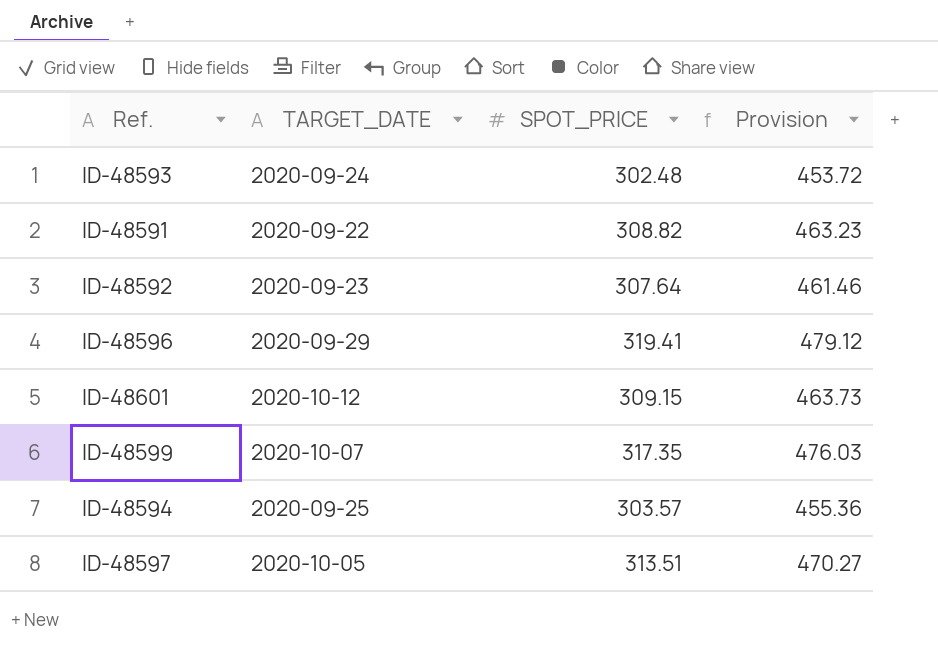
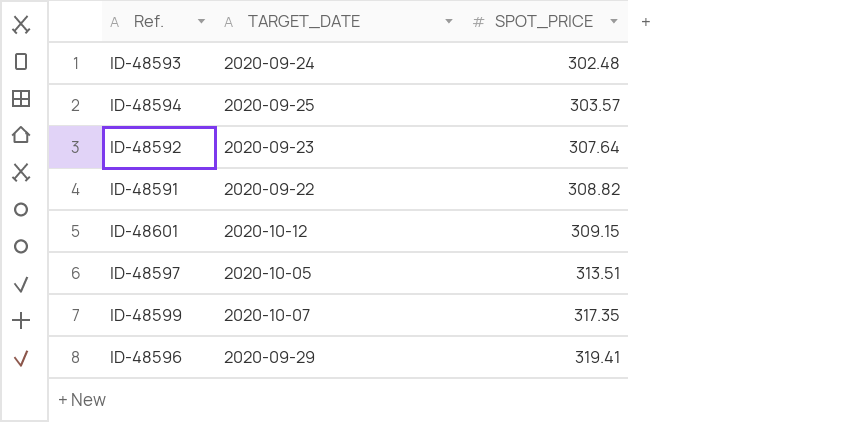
row order: none -> SPOT_PRICE ascending
column Provision | formula: [SPOT_PRICE] * 1.5 -> none

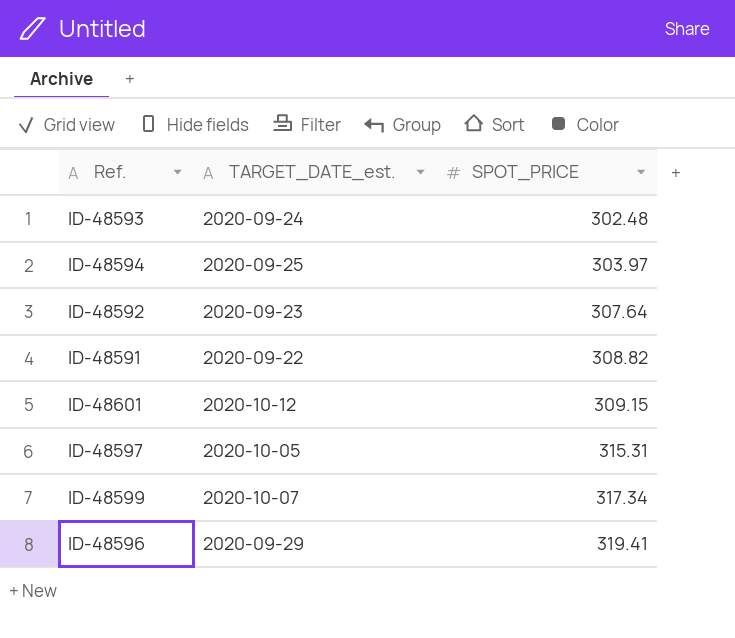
column name: TARGET_DATE -> TARGET_DATE_est.
ID-48594 | SPOT_PRICE: 303.57 -> 303.97
ID-48597 | SPOT_PRICE: 313.51 -> 315.31
ID-48599 | SPOT_PRICE: 317.35 -> 317.34

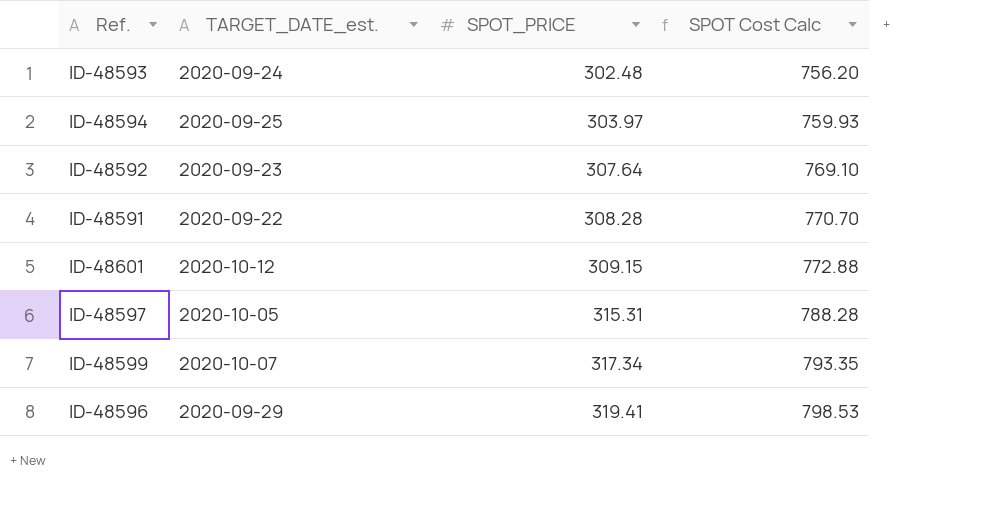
column SPOT Cost Calc | formula: none -> [SPOT_PRICE] * 2.5
ID-48591 | SPOT_PRICE: 308.82 -> 308.28

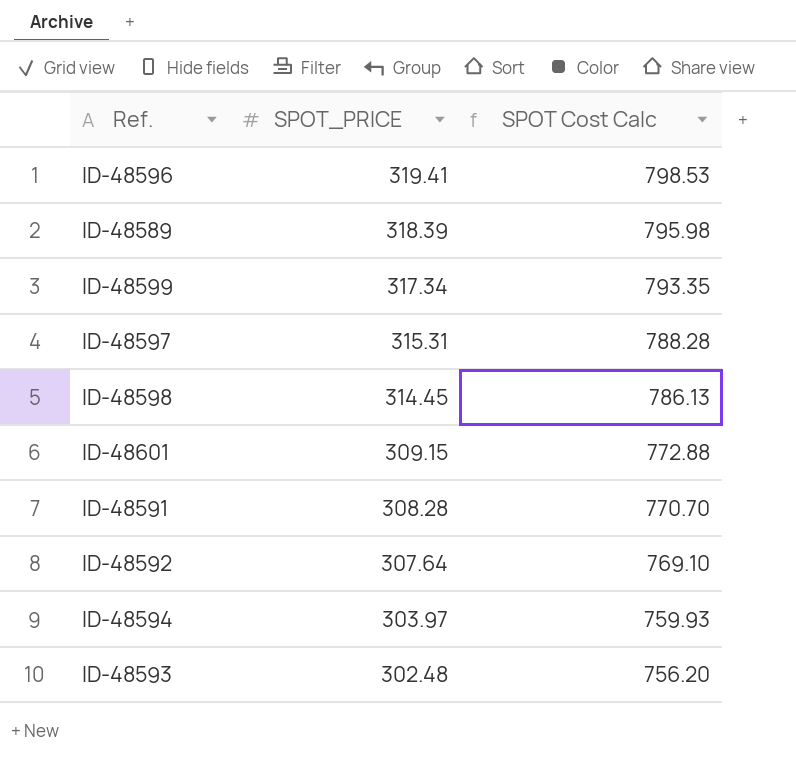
row order: SPOT_PRICE ascending -> SPOT_PRICE descending
column TARGET_DATE_est. | position: 2 -> none
row ID-48589: none -> 318.39 | 795.98
row ID-48598: none -> 314.45 | 786.13

